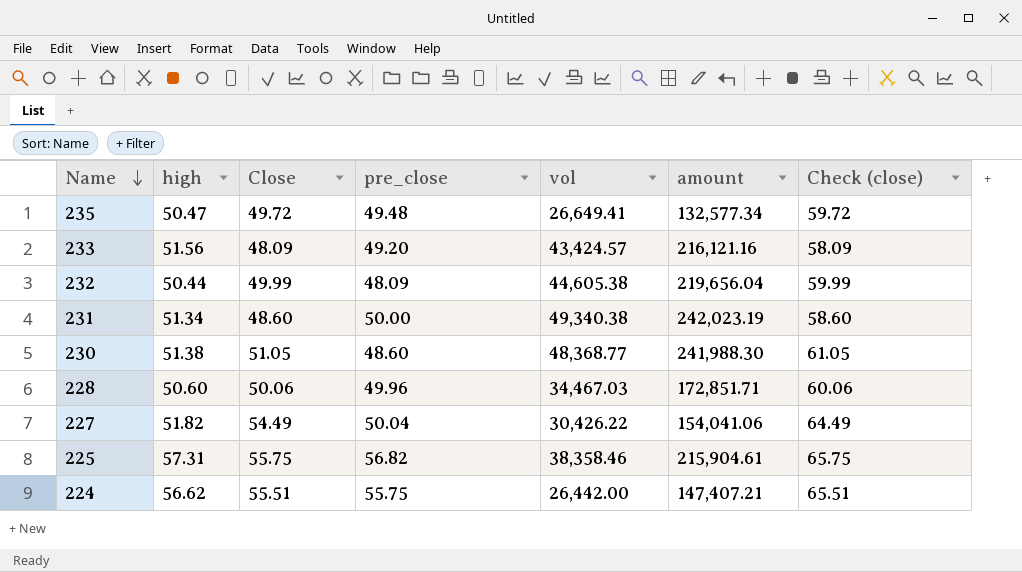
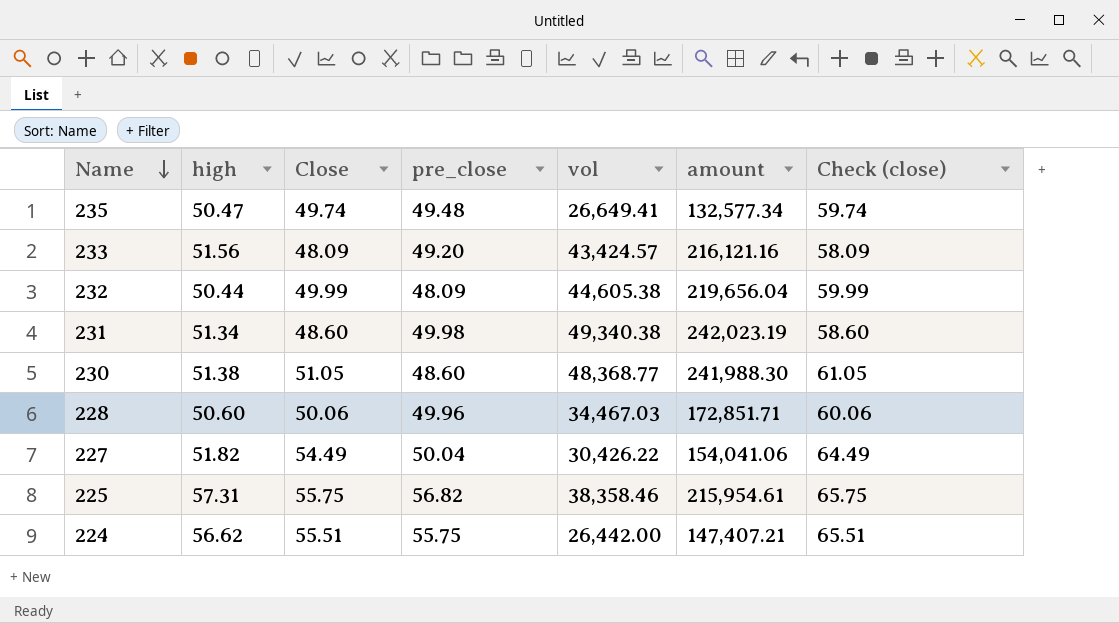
235 | Close: 49.72 -> 49.74
235 | Check (close): 59.72 -> 59.74
231 | pre_close: 50.00 -> 49.98
225 | amount: 215,904.61 -> 215,954.61

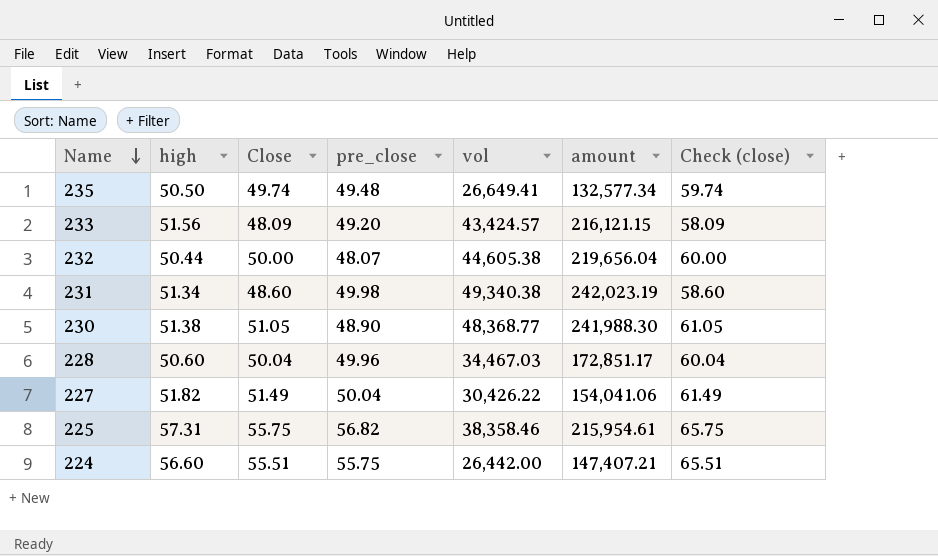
235 | high: 50.47 -> 50.50
233 | amount: 216,121.16 -> 216,121.15
232 | Close: 49.99 -> 50.00
232 | pre_close: 48.09 -> 48.07
232 | Check (close): 59.99 -> 60.00
230 | pre_close: 48.60 -> 48.90
228 | Close: 50.06 -> 50.04
228 | amount: 172,851.71 -> 172,851.17
228 | Check (close): 60.06 -> 60.04
227 | Close: 54.49 -> 51.49
227 | Check (close): 64.49 -> 61.49
224 | high: 56.62 -> 56.60

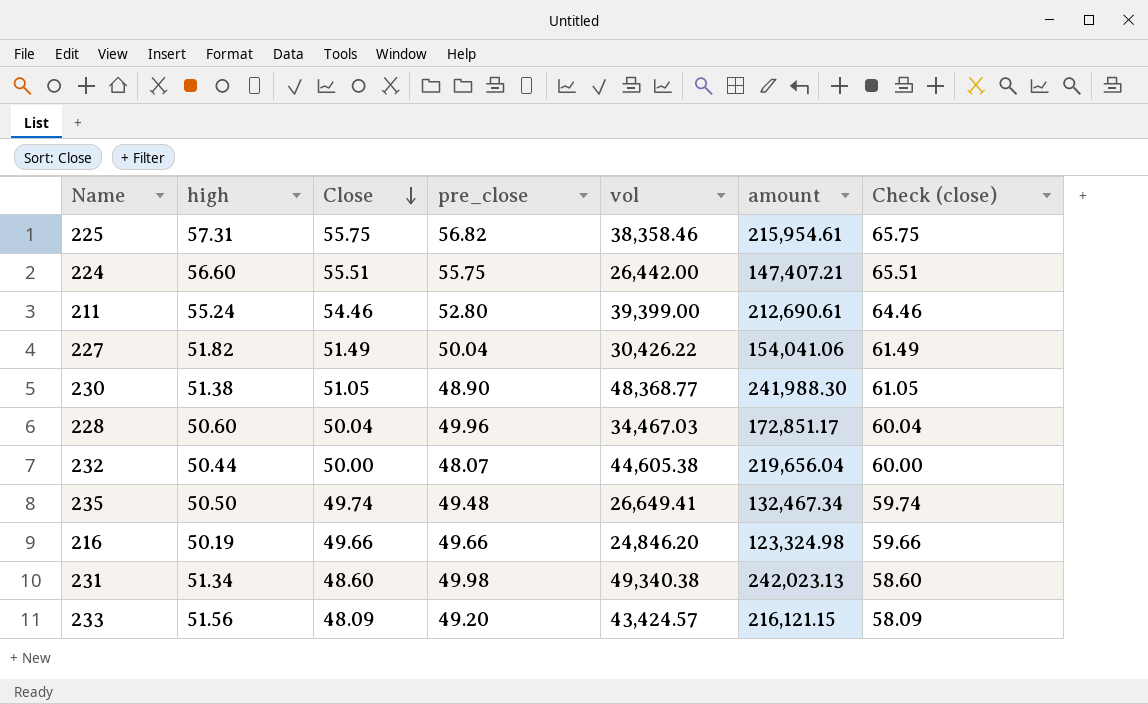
row order: Name descending -> Close descending
row 211: none -> 55.24 | 54.46 | 52.80 | 39,399.00 | 212,690.61 | 64.46
235 | amount: 132,577.34 -> 132,467.34
row 216: none -> 50.19 | 49.66 | 49.66 | 24,846.20 | 123,324.98 | 59.66
231 | amount: 242,023.19 -> 242,023.13

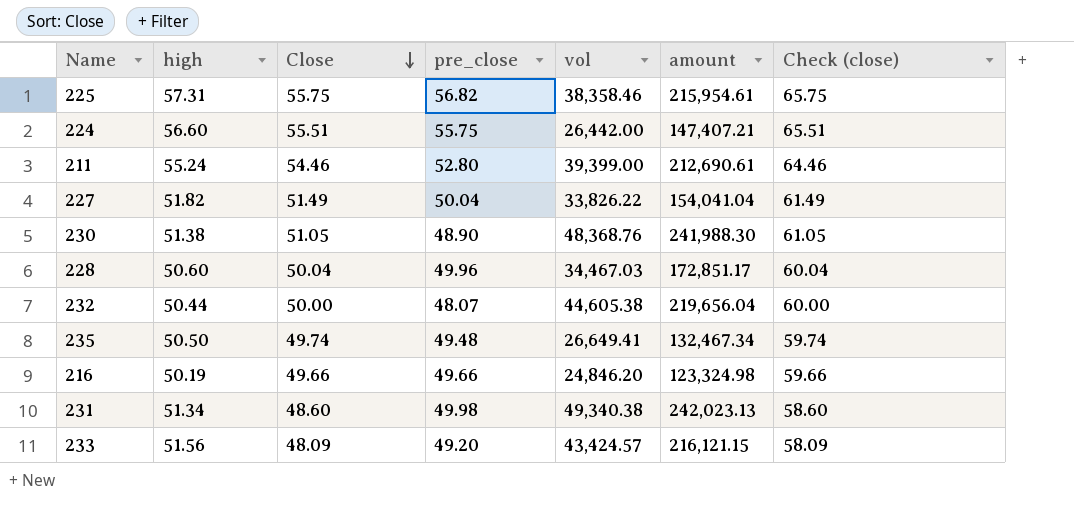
227 | vol: 30,426.22 -> 33,826.22
227 | amount: 154,041.06 -> 154,041.04
230 | vol: 48,368.77 -> 48,368.76

